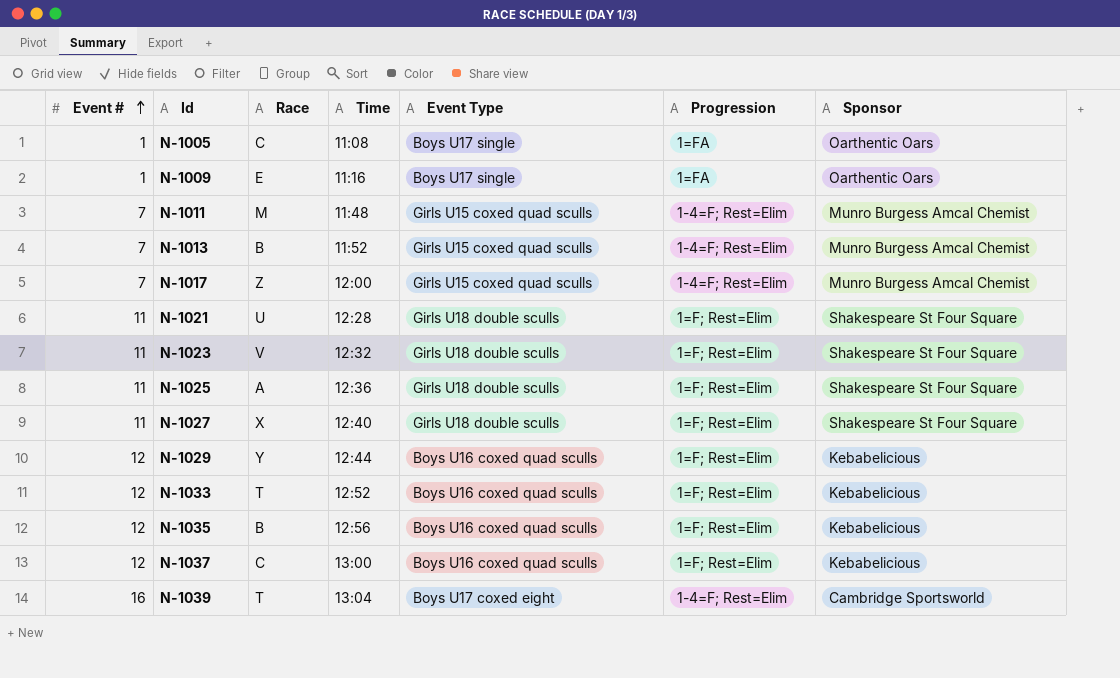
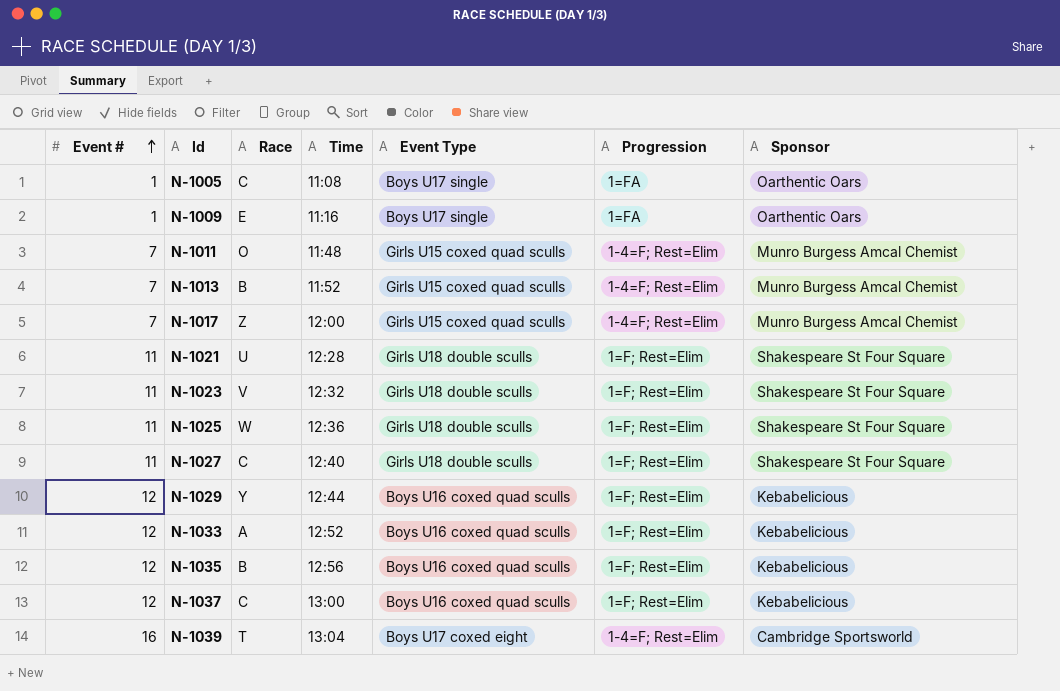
N-1011 | Race: M -> O
N-1025 | Race: A -> W
N-1027 | Race: X -> C
N-1033 | Race: T -> A

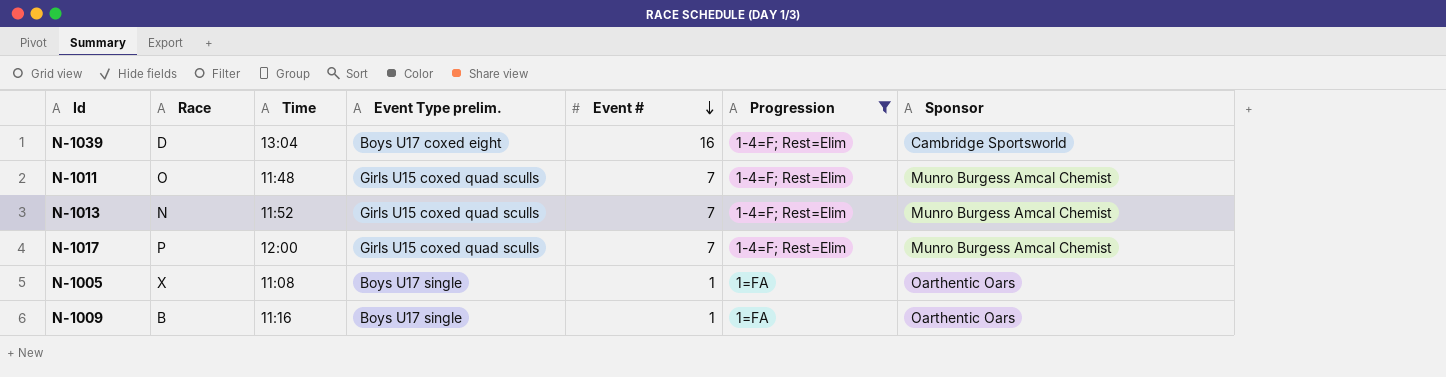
filter: none -> Progression != 1=F; Rest=Elim
row order: Event # ascending -> Event # descending
column name: Event Type -> Event Type prelim.
column Event # | position: 1 -> 5
N-1039 | Race: T -> D
N-1013 | Race: B -> N
N-1017 | Race: Z -> P
N-1005 | Race: C -> X
N-1009 | Race: E -> B

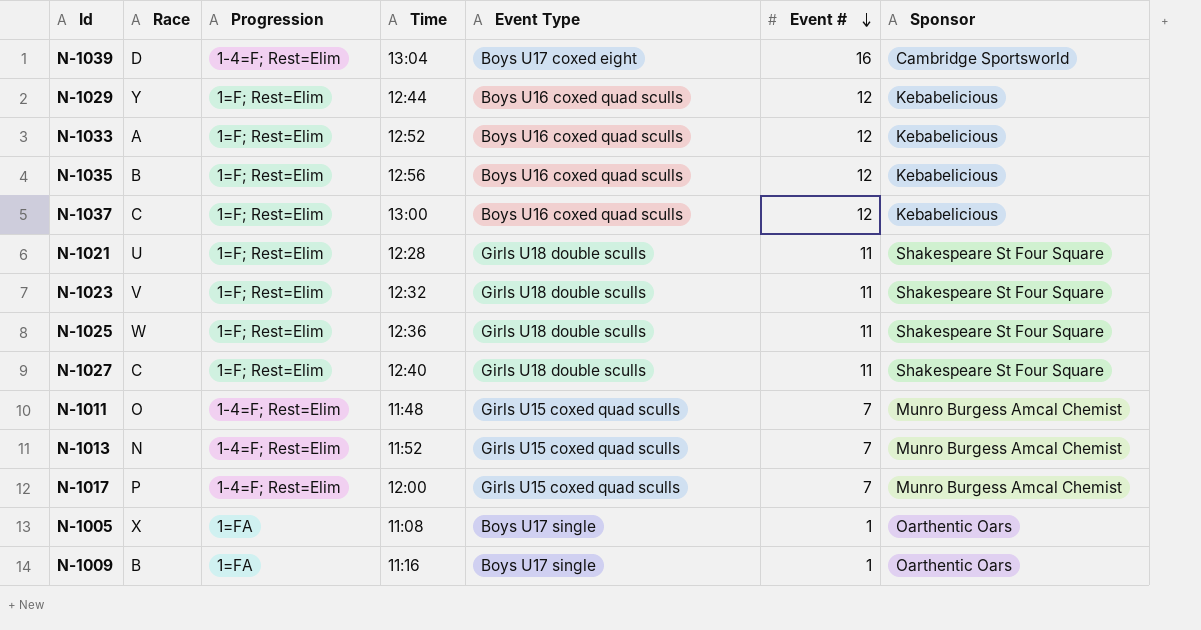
filter: Progression != 1=F; Rest=Elim -> none
column Progression | position: 6 -> 3
column name: Event Type prelim. -> Event Type

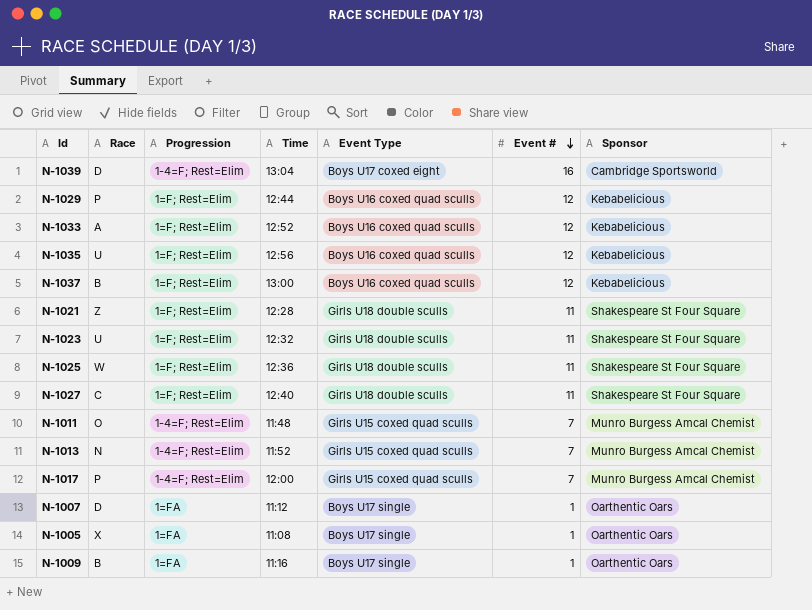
N-1029 | Race: Y -> P
N-1035 | Race: B -> U
N-1037 | Race: C -> B
N-1021 | Race: U -> Z
N-1023 | Race: V -> U
row N-1007: none -> D | 1=FA | 11:12 | Boys U17 single | 1 | Oarthentic Oars

